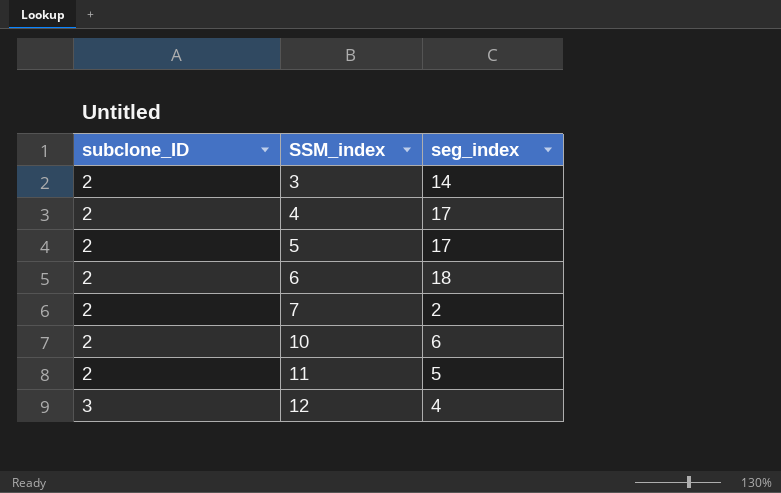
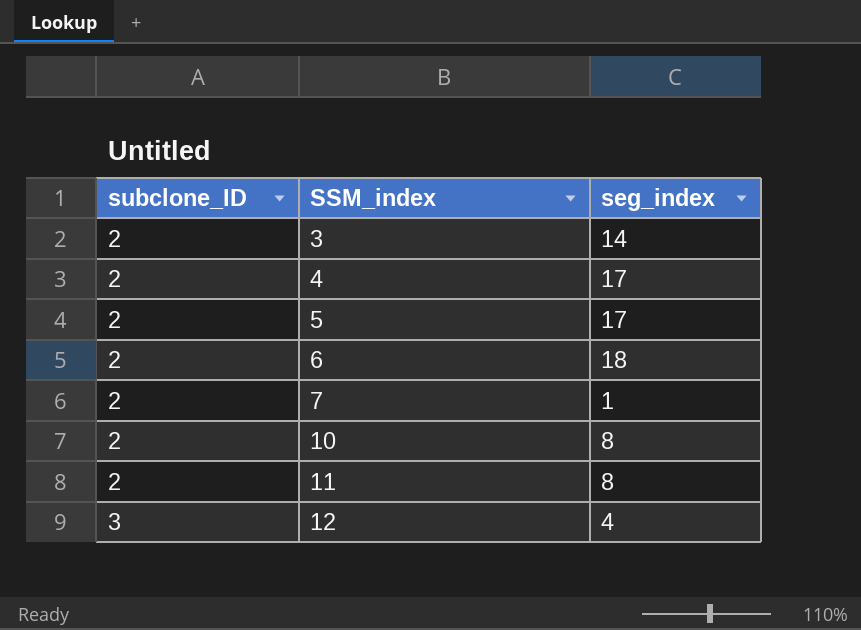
7 | seg_index: 2 -> 1
10 | seg_index: 6 -> 8
11 | seg_index: 5 -> 8

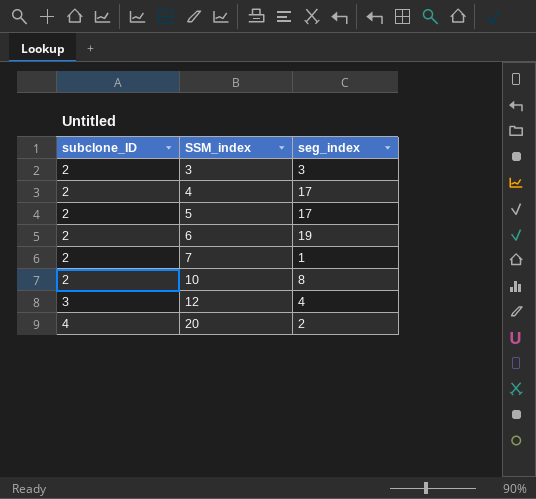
row 11: 2 | 8 -> none
3 | seg_index: 14 -> 3
6 | seg_index: 18 -> 19
row 20: none -> 4 | 2

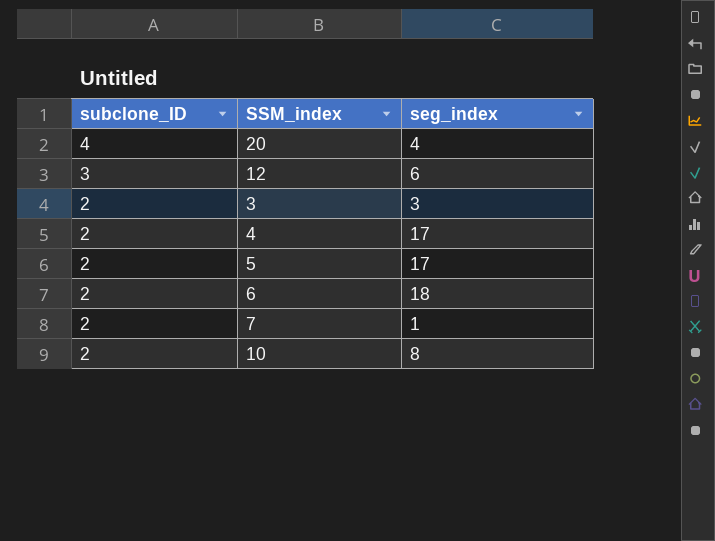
row order: subclone_ID ascending -> subclone_ID descending
20 | seg_index: 2 -> 4
12 | seg_index: 4 -> 6
6 | seg_index: 19 -> 18

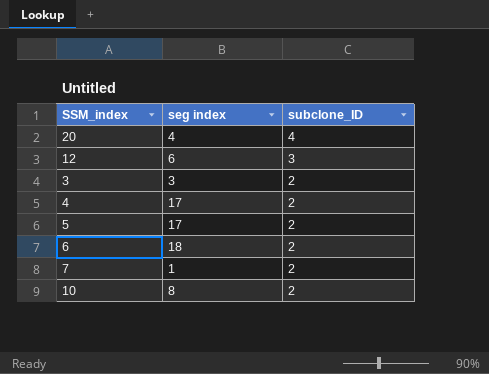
column name: seg_index -> seg index
column subclone_ID | position: 1 -> 3

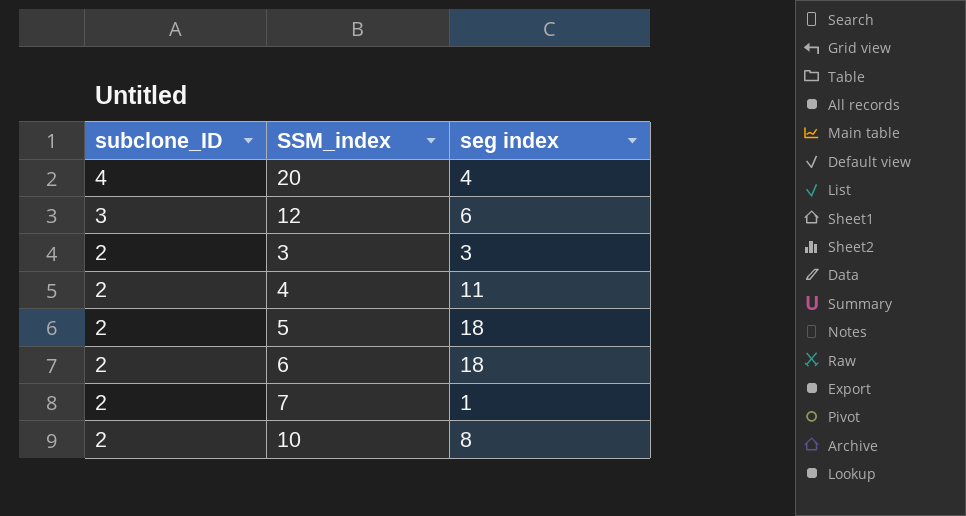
column subclone_ID | position: 3 -> 1
4 | seg index: 17 -> 11
5 | seg index: 17 -> 18

